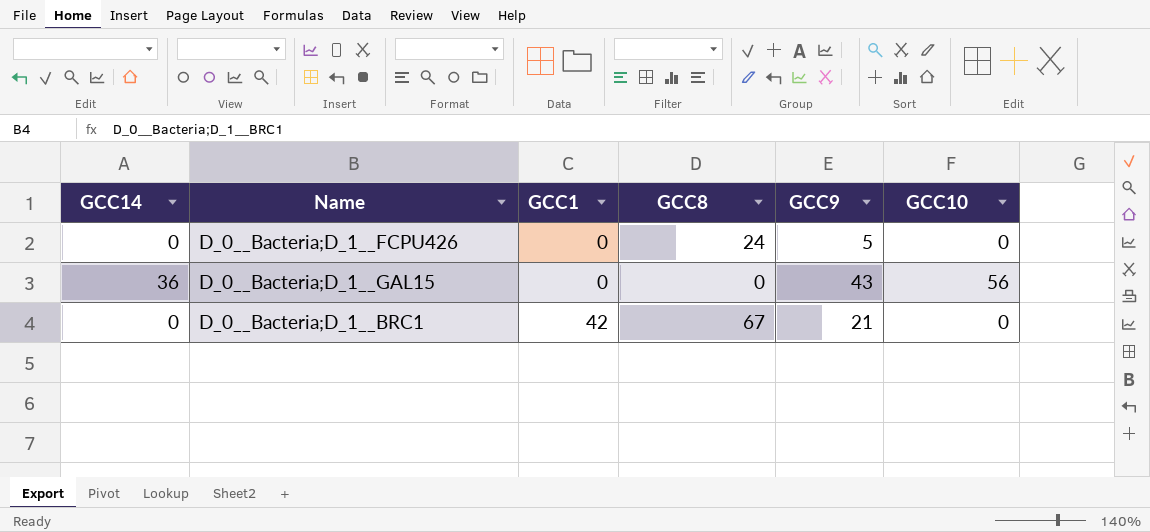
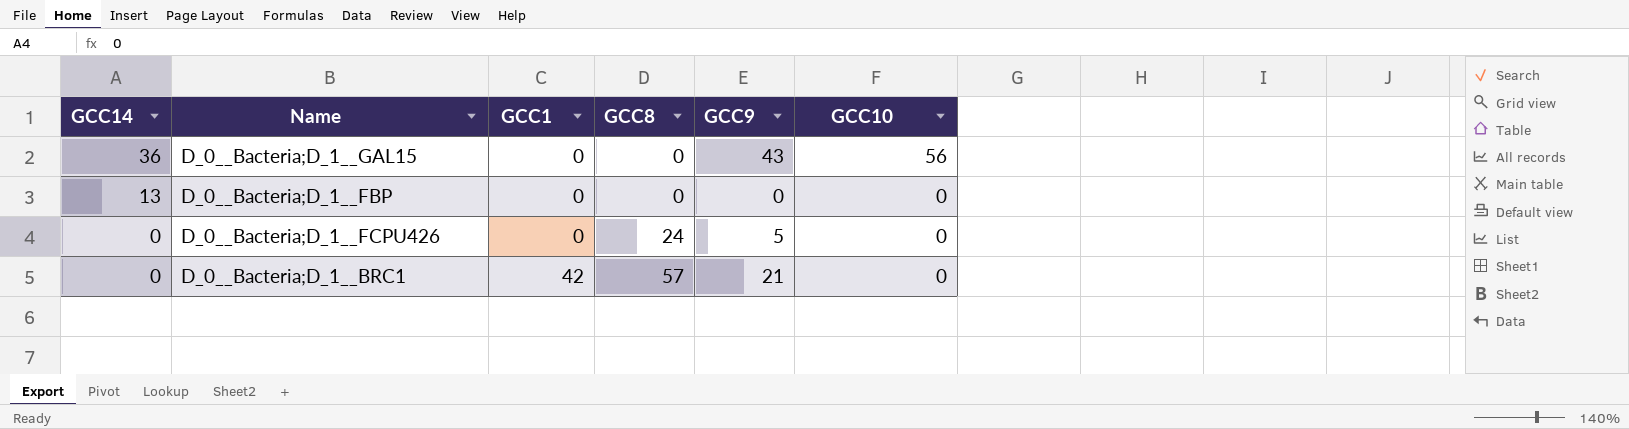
row order: GCC1 ascending -> GCC14 descending
row D_0__Bacteria;D_1__FBP: none -> 13 | 0 | 0 | 0 | 0
D_0__Bacteria;D_1__BRC1 | GCC8: 67 -> 57

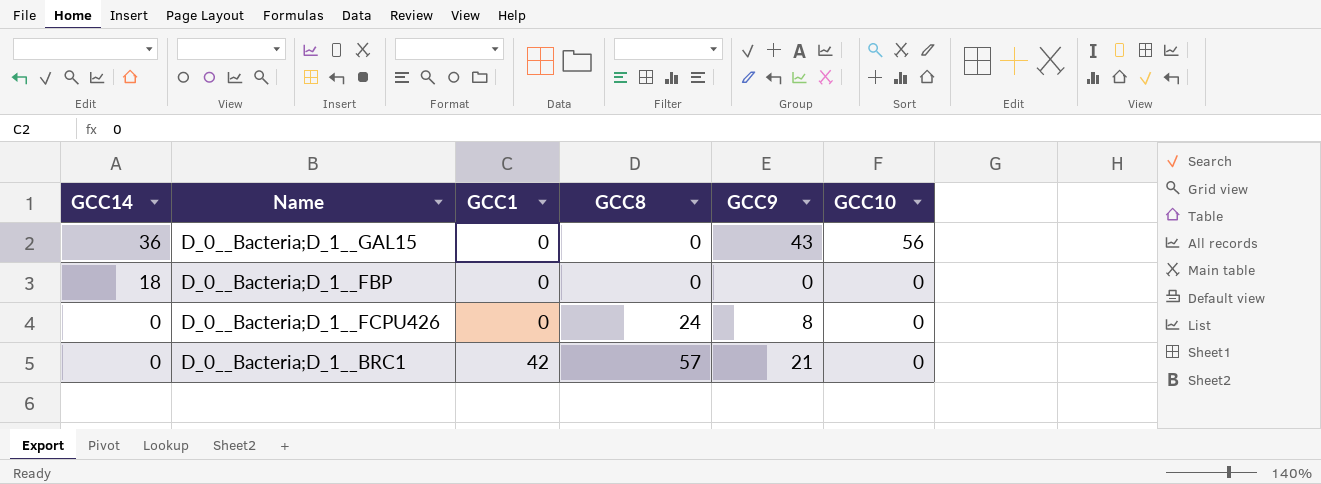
D_0__Bacteria;D_1__FBP | GCC14: 13 -> 18
D_0__Bacteria;D_1__FCPU426 | GCC9: 5 -> 8

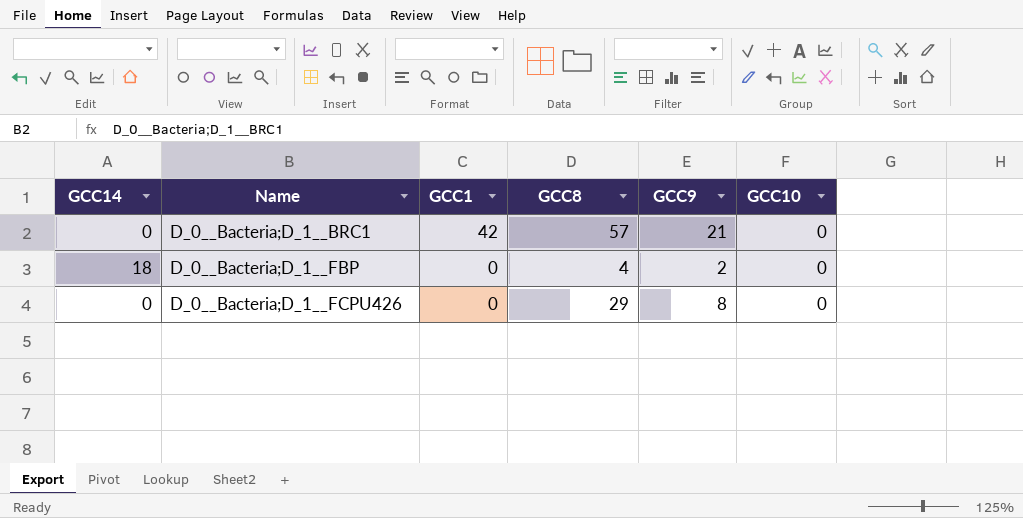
row order: GCC14 descending -> Name ascending
row D_0__Bacteria;D_1__GAL15: 36 | 0 | 0 | 43 | 56 -> none
D_0__Bacteria;D_1__FBP | GCC8: 0 -> 4
D_0__Bacteria;D_1__FBP | GCC9: 0 -> 2
D_0__Bacteria;D_1__FCPU426 | GCC8: 24 -> 29

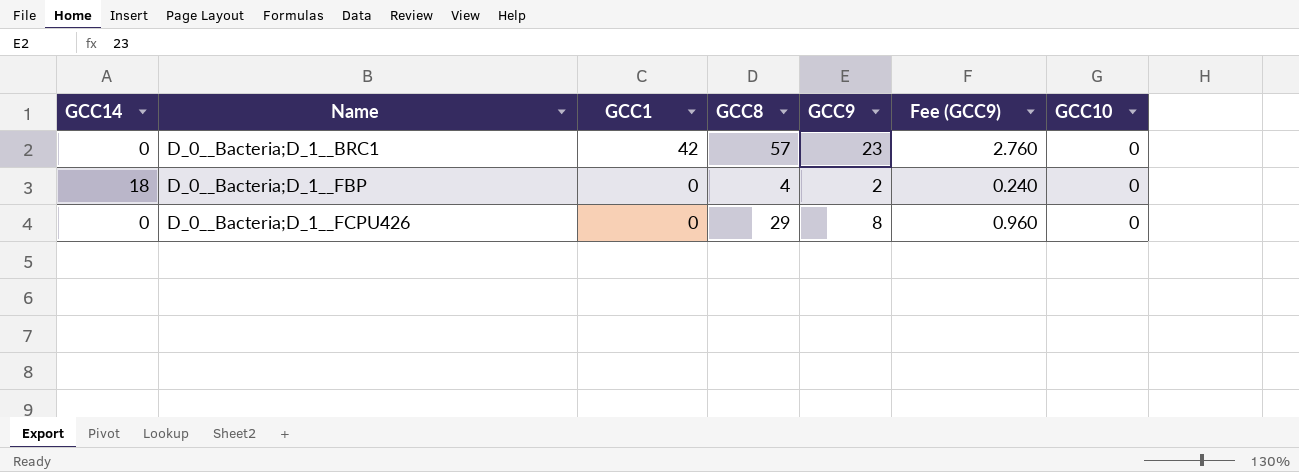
column Fee (GCC9) | formula: none -> [GCC9] * 0.12
D_0__Bacteria;D_1__BRC1 | GCC9: 21 -> 23

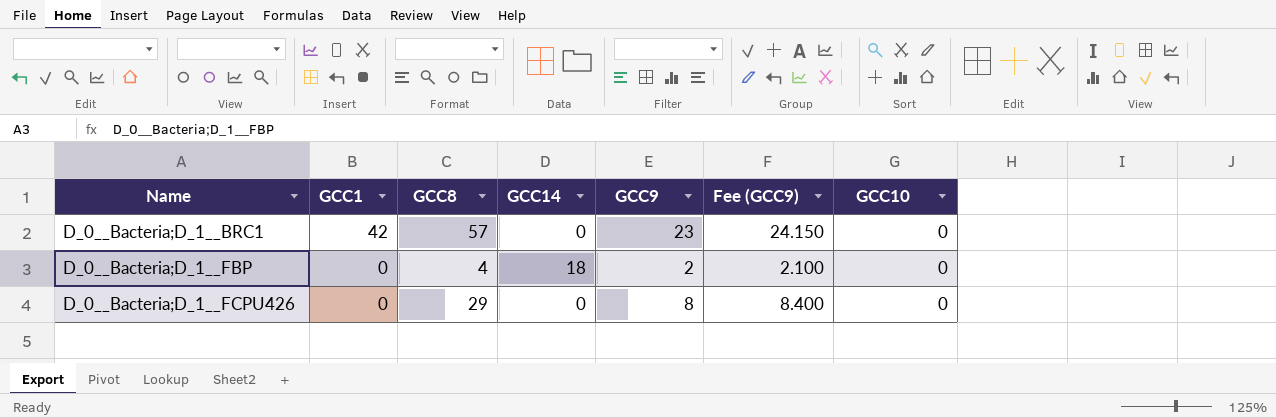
column GCC14 | position: 1 -> 4
column Fee (GCC9) | formula: [GCC9] * 0.12 -> [GCC9] * 1.05

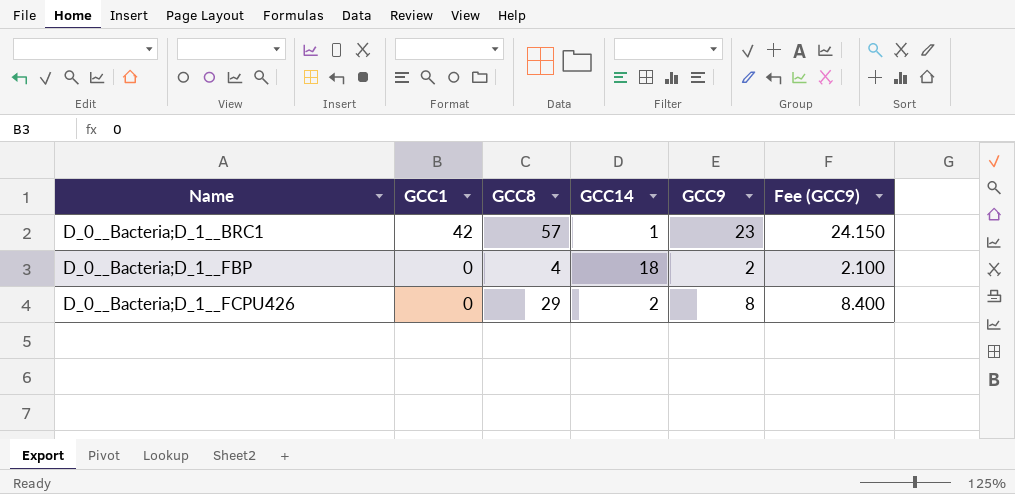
column GCC10 | position: 7 -> none
D_0__Bacteria;D_1__BRC1 | GCC14: 0 -> 1
D_0__Bacteria;D_1__FCPU426 | GCC14: 0 -> 2

